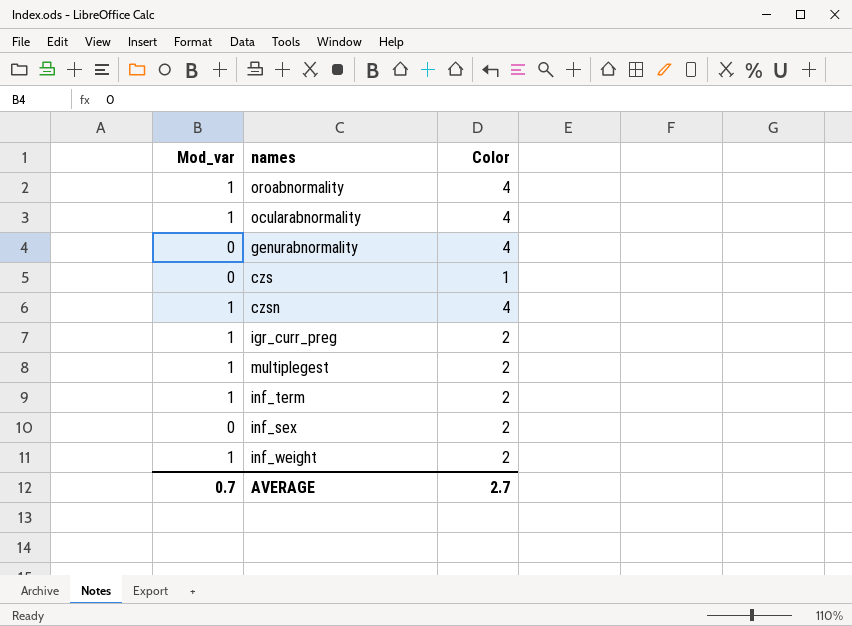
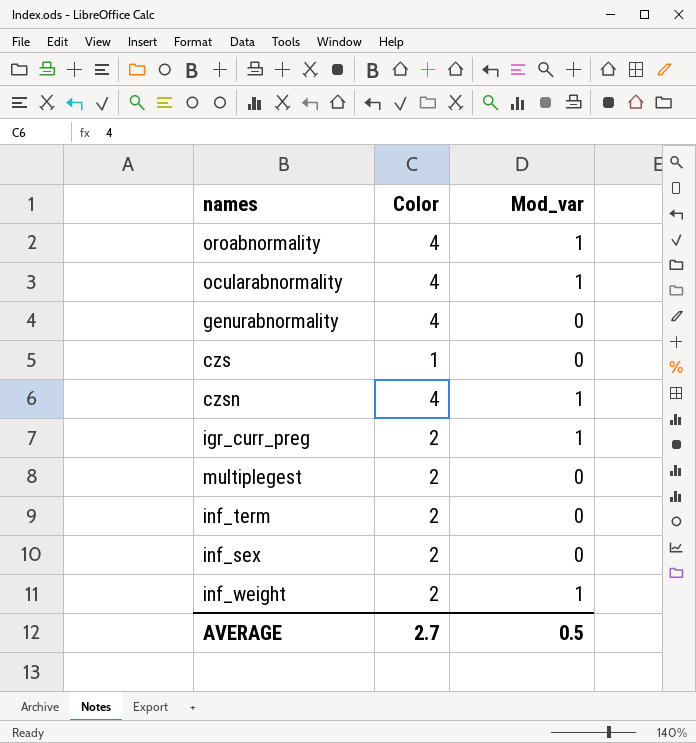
column Mod_var | position: 1 -> 3
multiplegest | Mod_var: 1 -> 0
inf_term | Mod_var: 1 -> 0
AVERAGE | Mod_var: 0.7 -> 0.5

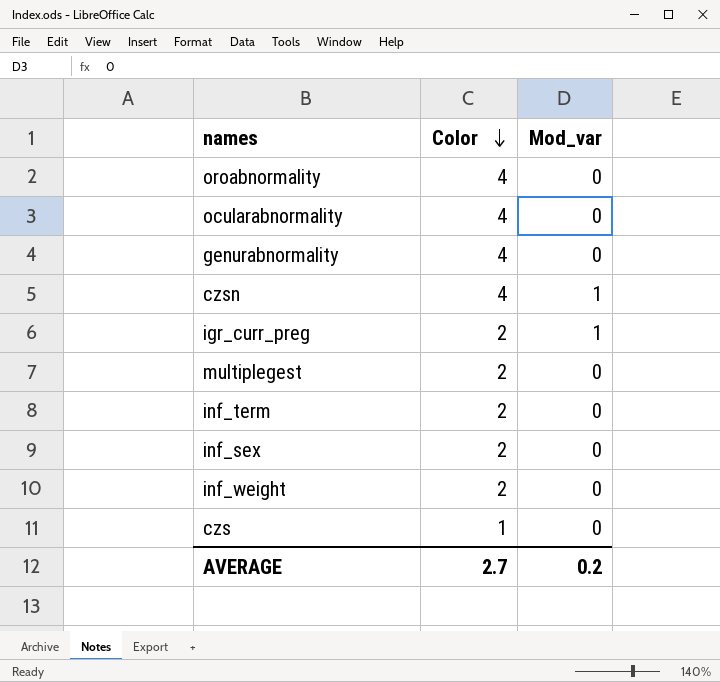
row order: none -> Color descending
oroabnormality | Mod_var: 1 -> 0
ocularabnormality | Mod_var: 1 -> 0
inf_weight | Mod_var: 1 -> 0
AVERAGE | Mod_var: 0.5 -> 0.2

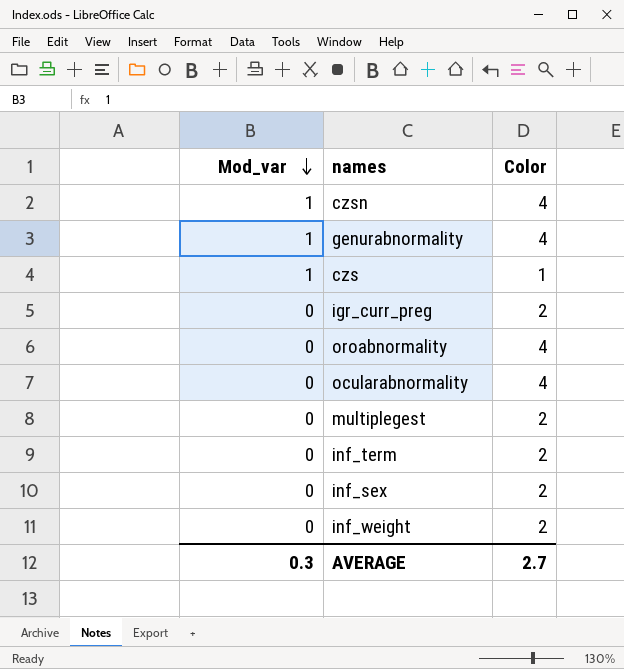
row order: Color descending -> Mod_var descending
column Mod_var | position: 3 -> 1
genurabnormality | Mod_var: 0 -> 1
czs | Mod_var: 0 -> 1
igr_curr_preg | Mod_var: 1 -> 0
AVERAGE | Mod_var: 0.2 -> 0.3

